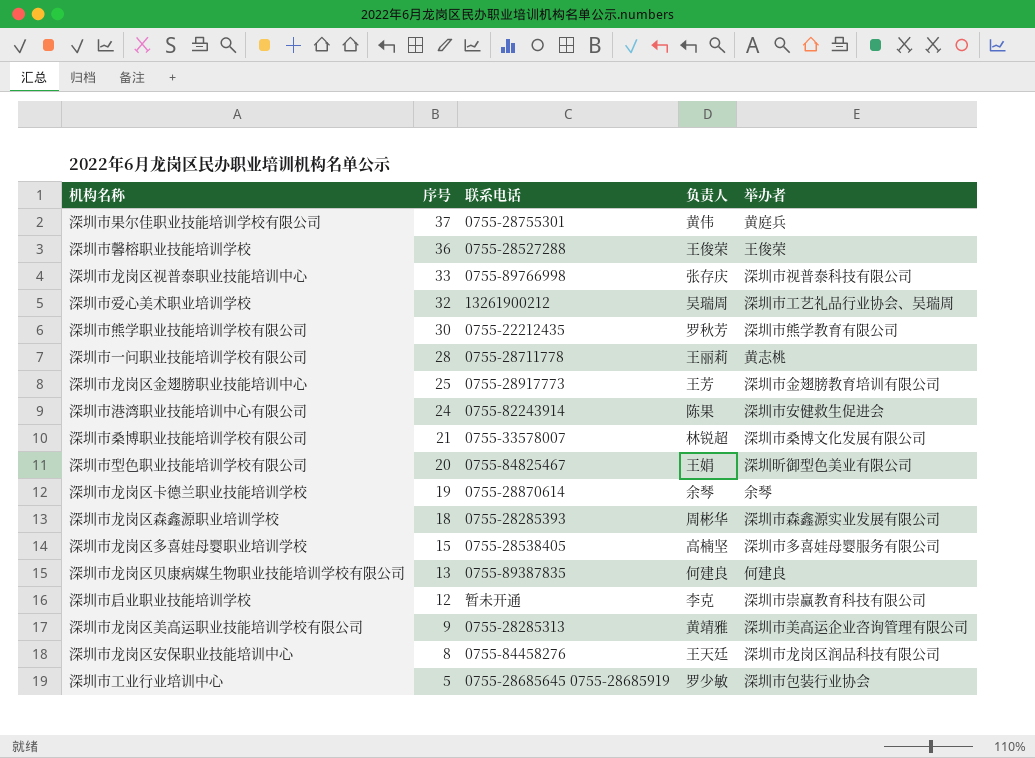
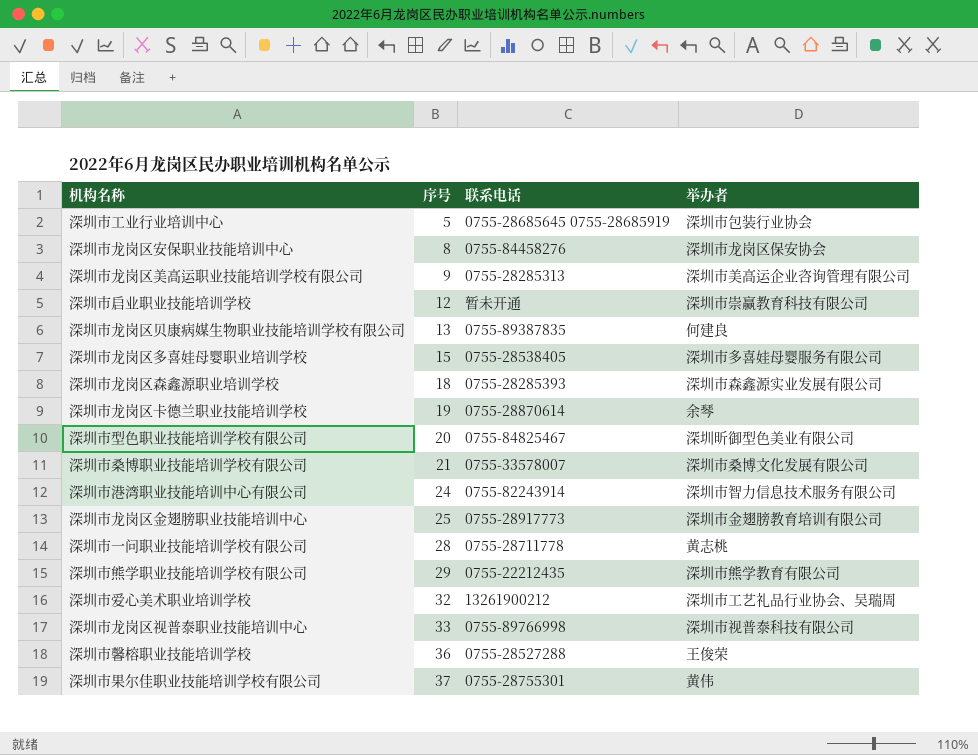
row order: 序号 descending -> 序号 ascending
column 负责人 | position: 4 -> none
深圳市龙岗区安保职业技能培训中心 | 举办者: 深圳市龙岗区润品科技有限公司 -> 深圳市龙岗区保安协会
深圳市港湾职业技能培训中心有限公司 | 举办者: 深圳市安健救生促进会 -> 深圳市智力信息技术服务有限公司
深圳市熊学职业技能培训学校有限公司 | 序号: 30 -> 29
深圳市果尔佳职业技能培训学校有限公司 | 举办者: 黄庭兵 -> 黄伟

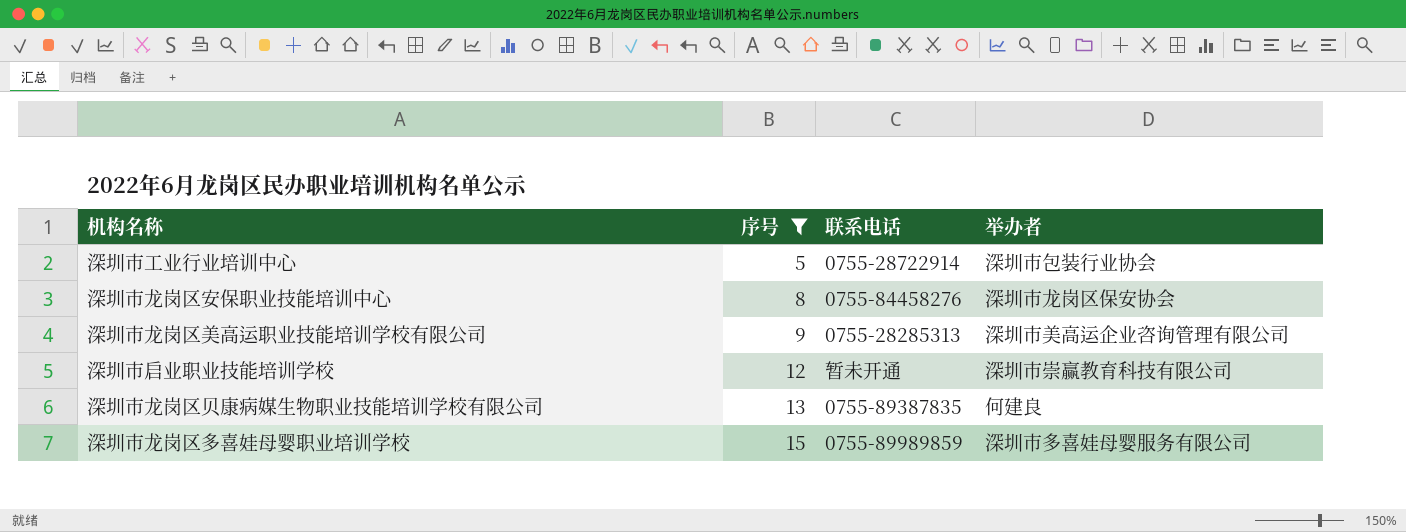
filter: none -> 序号 <= 15
深圳市工业行业培训中心 | 联系电话: 0755-28685645 0755-28685919 -> 0755-28722914
深圳市龙岗区多喜娃母婴职业培训学校 | 联系电话: 0755-28538405 -> 0755-89989859

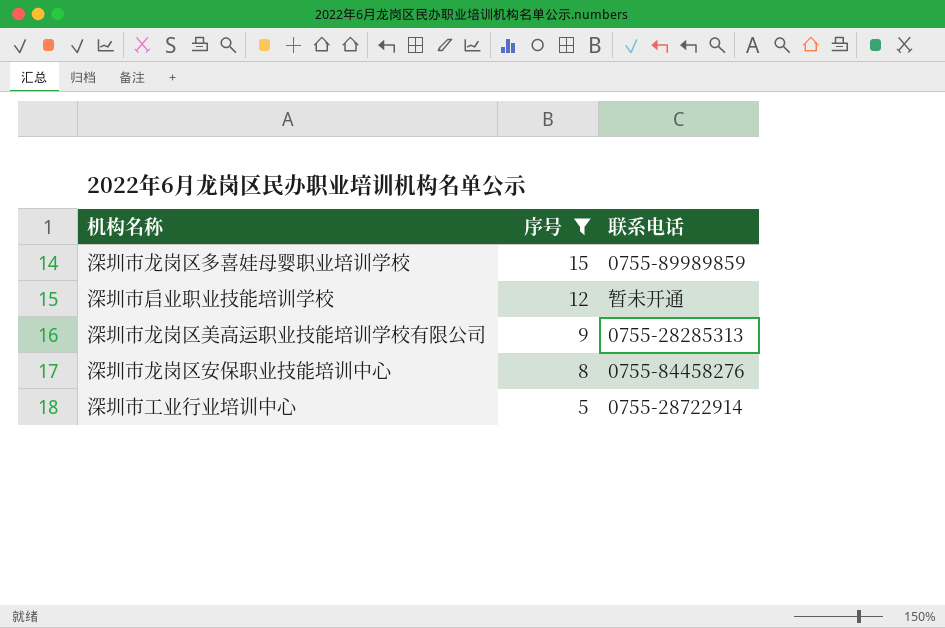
row order: 序号 ascending -> 序号 descending
column 举办者 | position: 4 -> none
row 深圳市龙岗区贝康病媒生物职业技能培训学校有限公司: 13 | 0755-89387835 | 何建良 -> none

